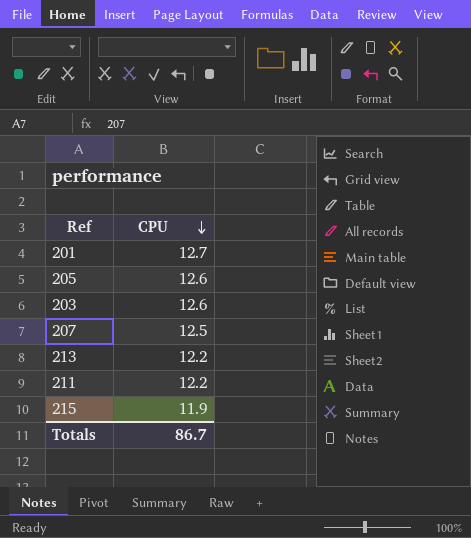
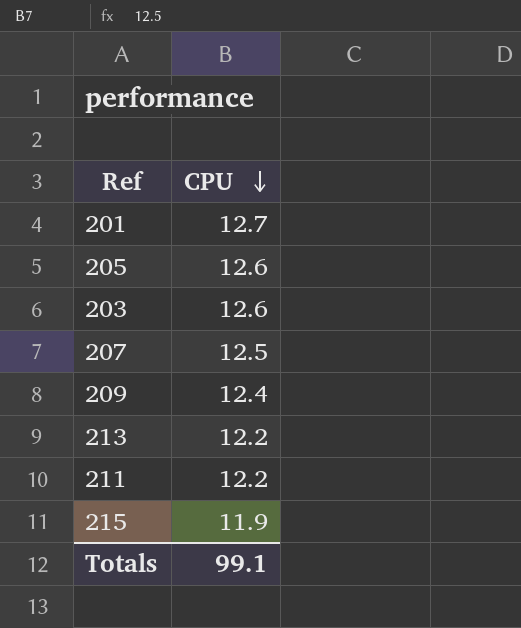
row 209: none -> 12.4
Totals | CPU: 86.7 -> 99.1

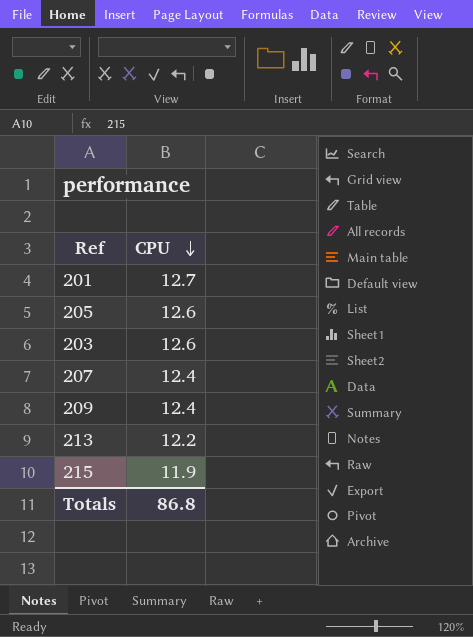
row 211: 12.2 -> none
207 | CPU: 12.5 -> 12.4
Totals | CPU: 99.1 -> 86.8

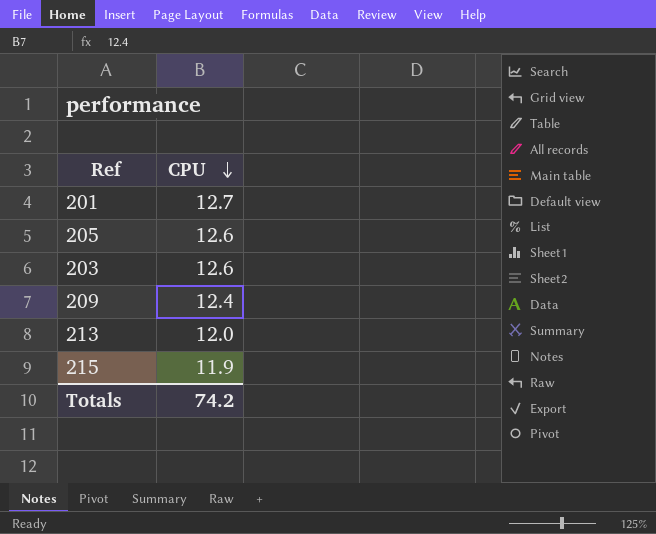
row 207: 12.4 -> none
213 | CPU: 12.2 -> 12.0
Totals | CPU: 86.8 -> 74.2

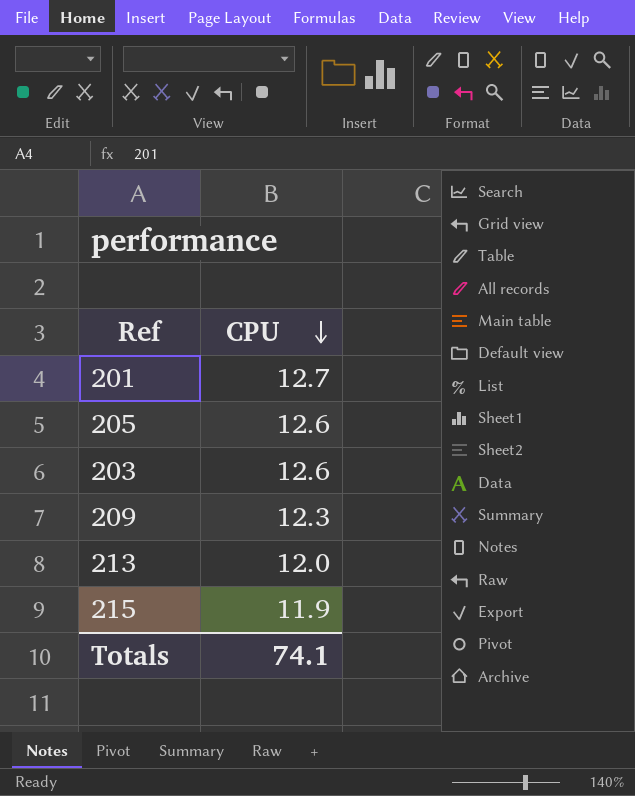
209 | CPU: 12.4 -> 12.3
Totals | CPU: 74.2 -> 74.1

